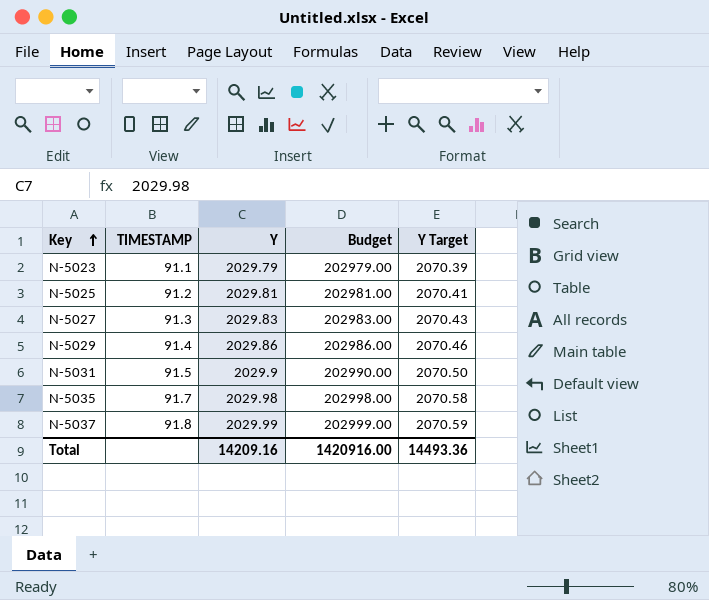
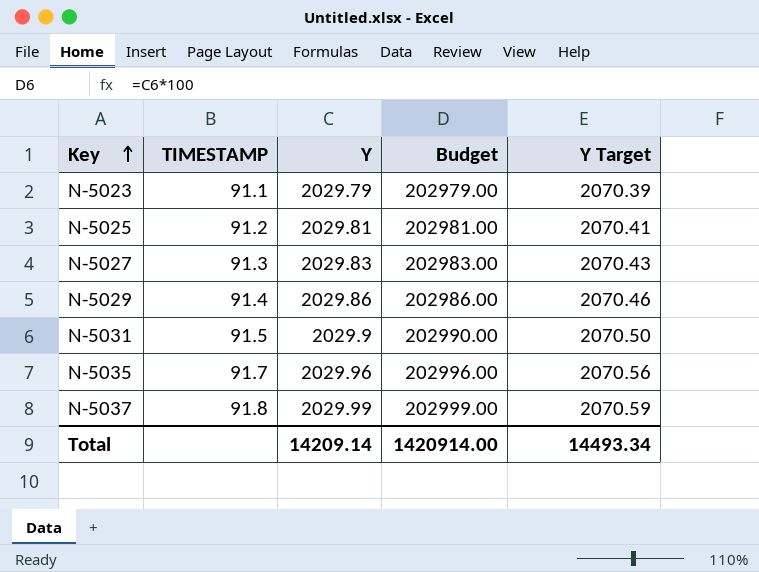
N-5035 | Y: 2029.98 -> 2029.96
N-5035 | Budget: 202998.00 -> 202996.00
N-5035 | Y Target: 2070.58 -> 2070.56
Total | Y: 14209.16 -> 14209.14
Total | Budget: 1420916.00 -> 1420914.00
Total | Y Target: 14493.36 -> 14493.34

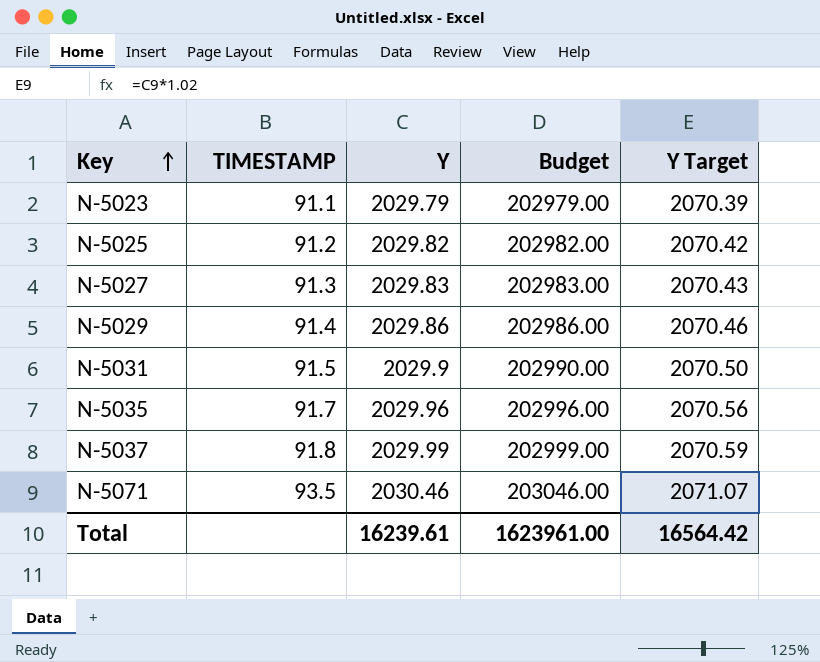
N-5025 | Y: 2029.81 -> 2029.82
N-5025 | Budget: 202981.00 -> 202982.00
N-5025 | Y Target: 2070.41 -> 2070.42
row N-5071: none -> 93.5 | 2030.46 | 203046.00 | 2071.07
Total | Y: 14209.14 -> 16239.61
Total | Budget: 1420914.00 -> 1623961.00
Total | Y Target: 14493.34 -> 16564.42

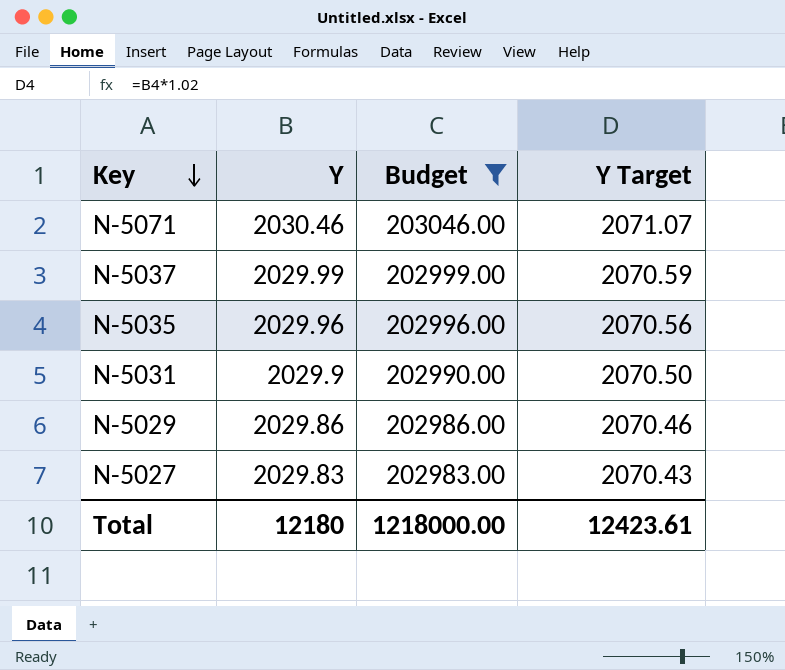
filter: none -> Budget >= 202983.00
row order: Key ascending -> Key descending
column TIMESTAMP | position: 2 -> none
Total | Y: 16239.61 -> 12180
Total | Budget: 1623961.00 -> 1218000.00
Total | Y Target: 16564.42 -> 12423.61

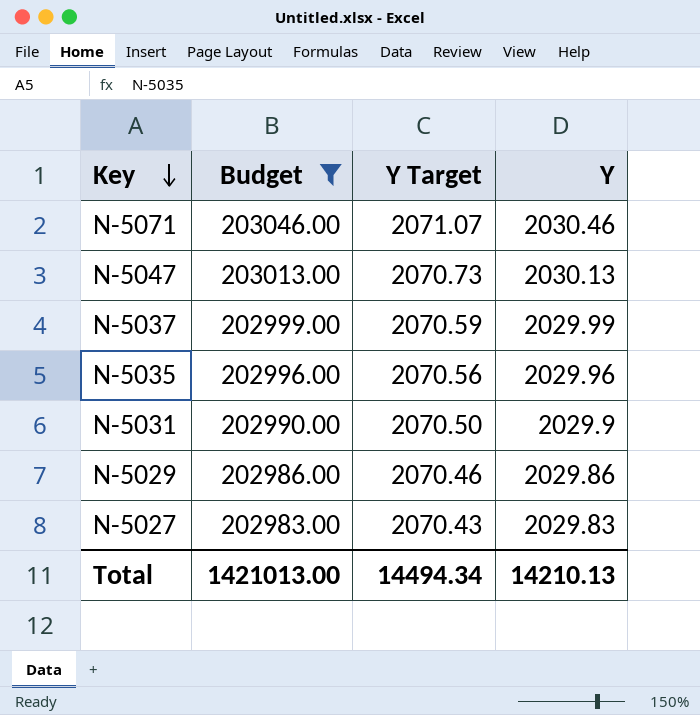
column Y | position: 2 -> 4
row N-5047: none -> 203013.00 | 2070.73 | 2030.13
Total | Budget: 1218000.00 -> 1421013.00
Total | Y Target: 12423.61 -> 14494.34
Total | Y: 12180 -> 14210.13

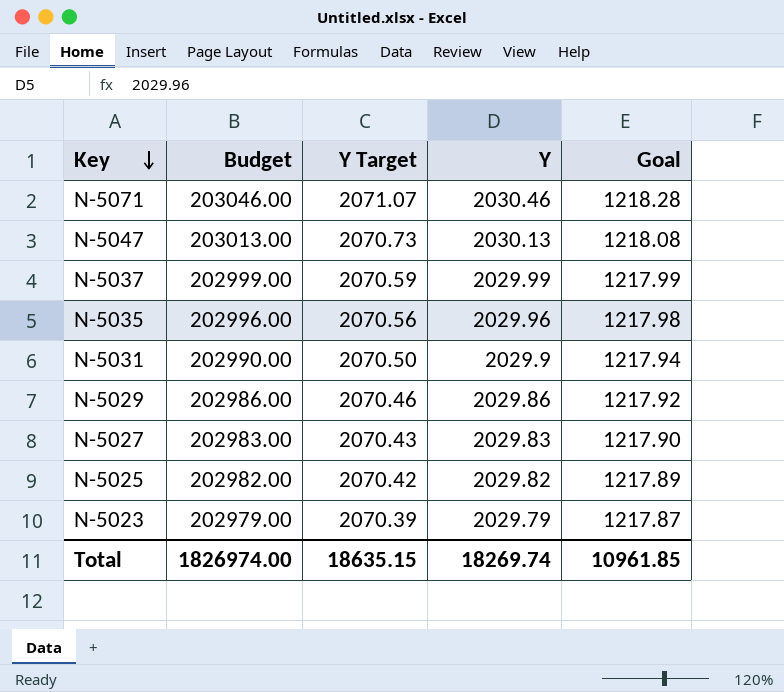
filter: Budget >= 202983.00 -> none
column Goal | formula: none -> [Y] * 0.6
Total | Budget: 1421013.00 -> 1826974.00
Total | Y Target: 14494.34 -> 18635.15
Total | Y: 14210.13 -> 18269.74

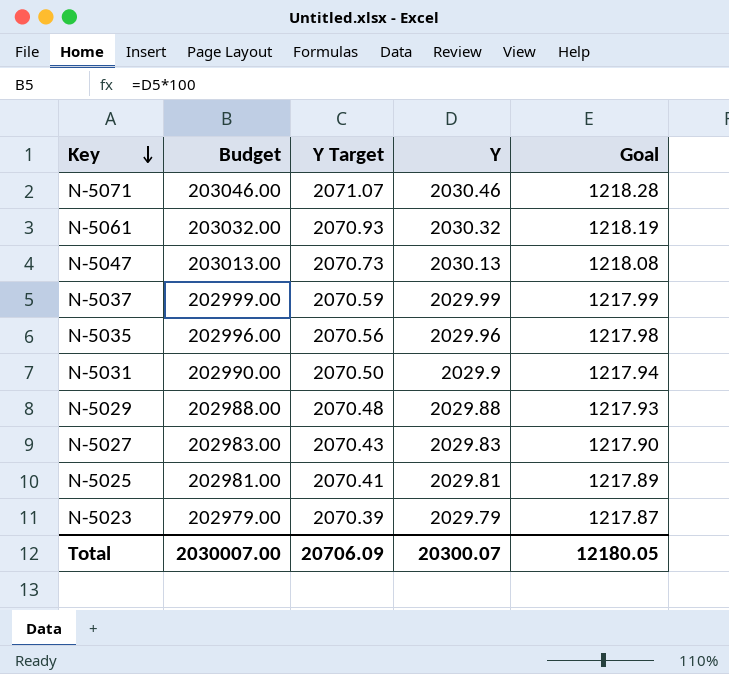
row N-5061: none -> 203032.00 | 2070.93 | 2030.32 | 1218.19
N-5029 | Budget: 202986.00 -> 202988.00
N-5029 | Y Target: 2070.46 -> 2070.48
N-5029 | Y: 2029.86 -> 2029.88
N-5029 | Goal: 1217.92 -> 1217.93
N-5025 | Budget: 202982.00 -> 202981.00
N-5025 | Y Target: 2070.42 -> 2070.41
N-5025 | Y: 2029.82 -> 2029.81
Total | Budget: 1826974.00 -> 2030007.00
Total | Y Target: 18635.15 -> 20706.09
Total | Y: 18269.74 -> 20300.07
Total | Goal: 10961.85 -> 12180.05

